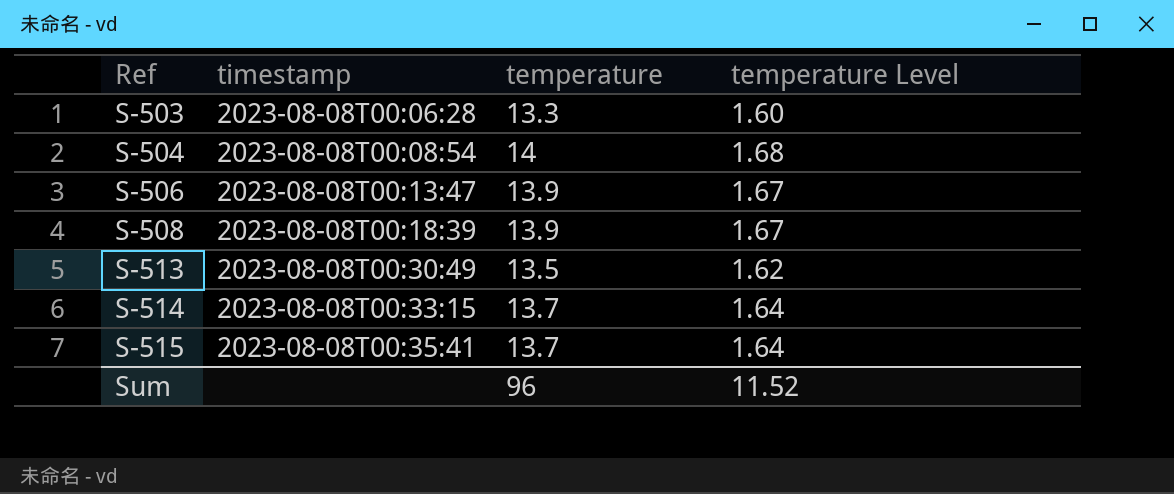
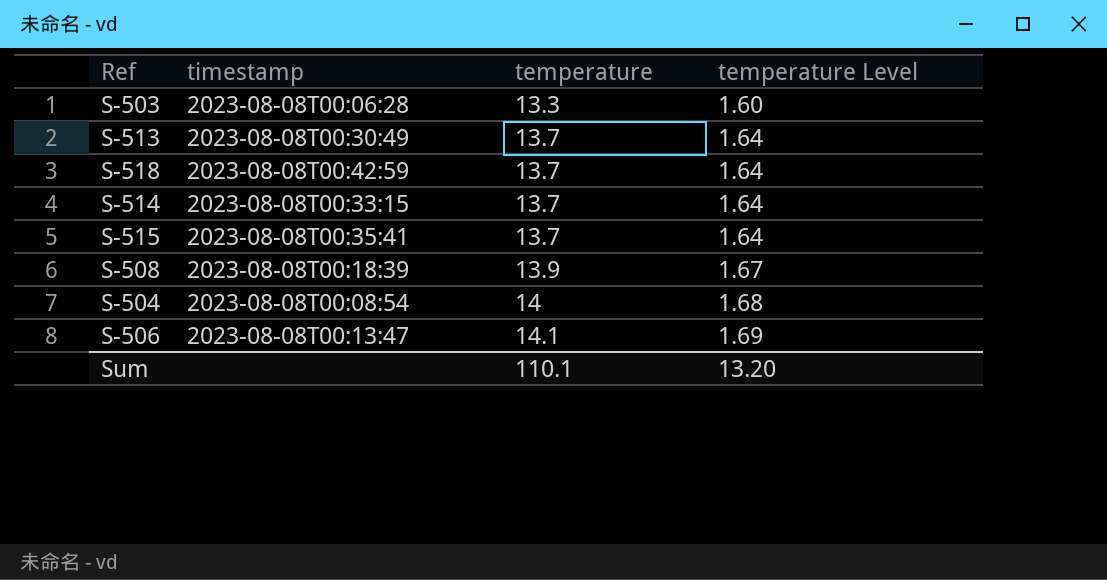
row order: Ref ascending -> temperature ascending
S-513 | temperature: 13.5 -> 13.7
S-513 | temperature Level: 1.62 -> 1.64
row S-518: none -> 2023-08-08T00:42:59 | 13.7 | 1.64
S-506 | temperature: 13.9 -> 14.1
S-506 | temperature Level: 1.67 -> 1.69
Sum | temperature: 96 -> 110.1
Sum | temperature Level: 11.52 -> 13.20

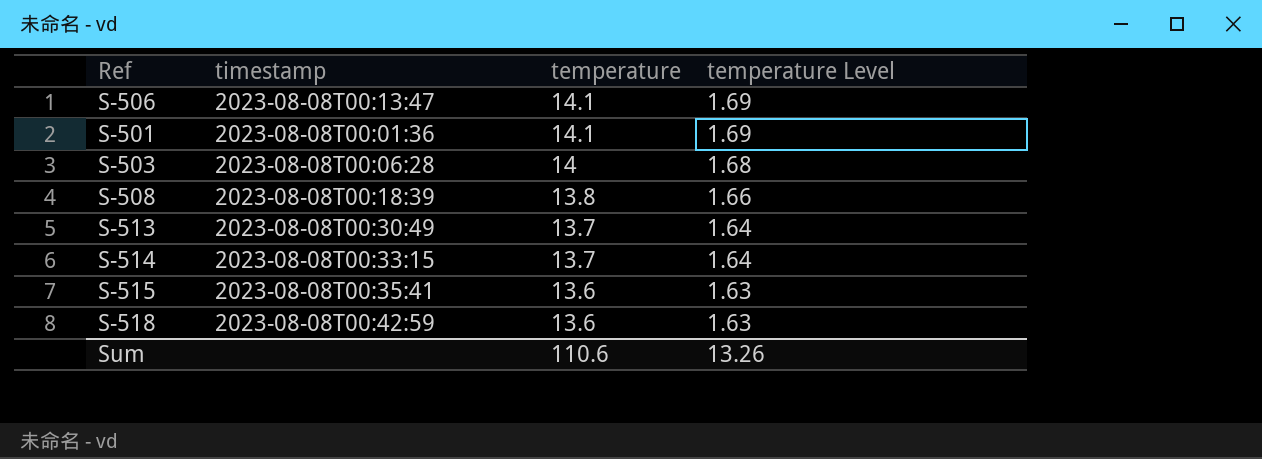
row order: temperature ascending -> temperature descending
row S-504: 2023-08-08T00:08:54 | 14 | 1.68 -> none
row S-501: none -> 2023-08-08T00:01:36 | 14.1 | 1.69
S-503 | temperature: 13.3 -> 14
S-503 | temperature Level: 1.60 -> 1.68
S-508 | temperature: 13.9 -> 13.8
S-508 | temperature Level: 1.67 -> 1.66
S-515 | temperature: 13.7 -> 13.6
S-515 | temperature Level: 1.64 -> 1.63
S-518 | temperature: 13.7 -> 13.6
S-518 | temperature Level: 1.64 -> 1.63
Sum | temperature: 110.1 -> 110.6
Sum | temperature Level: 13.20 -> 13.26

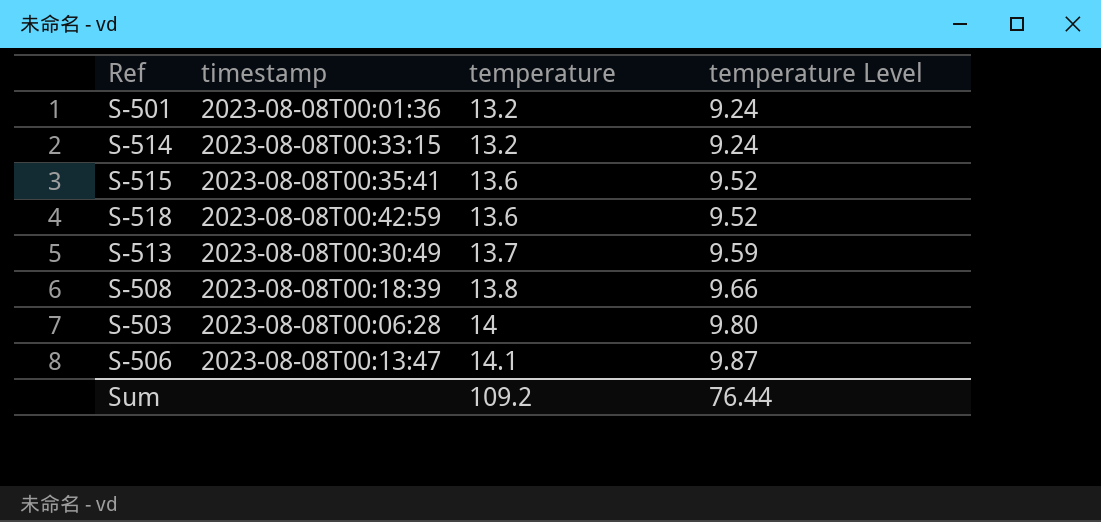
row order: temperature descending -> temperature ascending
column temperature Level | formula: [temperature] * 0.12 -> [temperature] * 0.7
S-501 | temperature: 14.1 -> 13.2
S-514 | temperature: 13.7 -> 13.2
Sum | temperature: 110.6 -> 109.2
Sum | temperature Level: 13.26 -> 76.44

